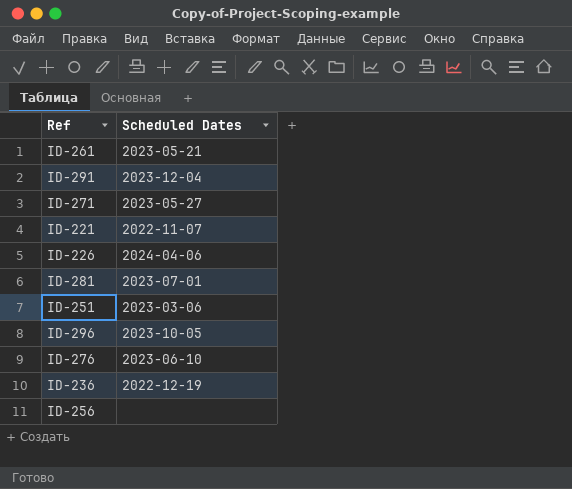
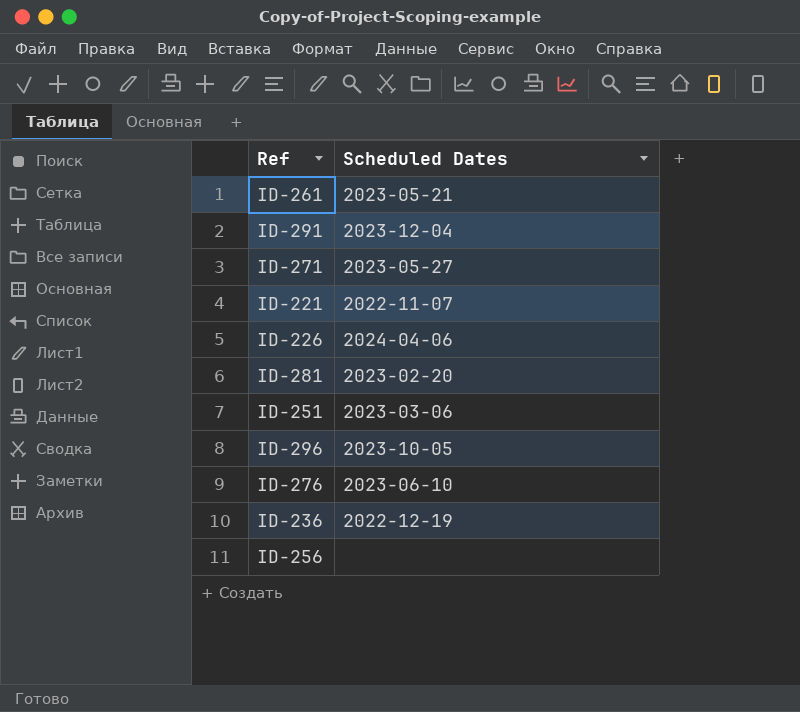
ID-281 | Scheduled Dates: 2023-07-01 -> 2023-02-20

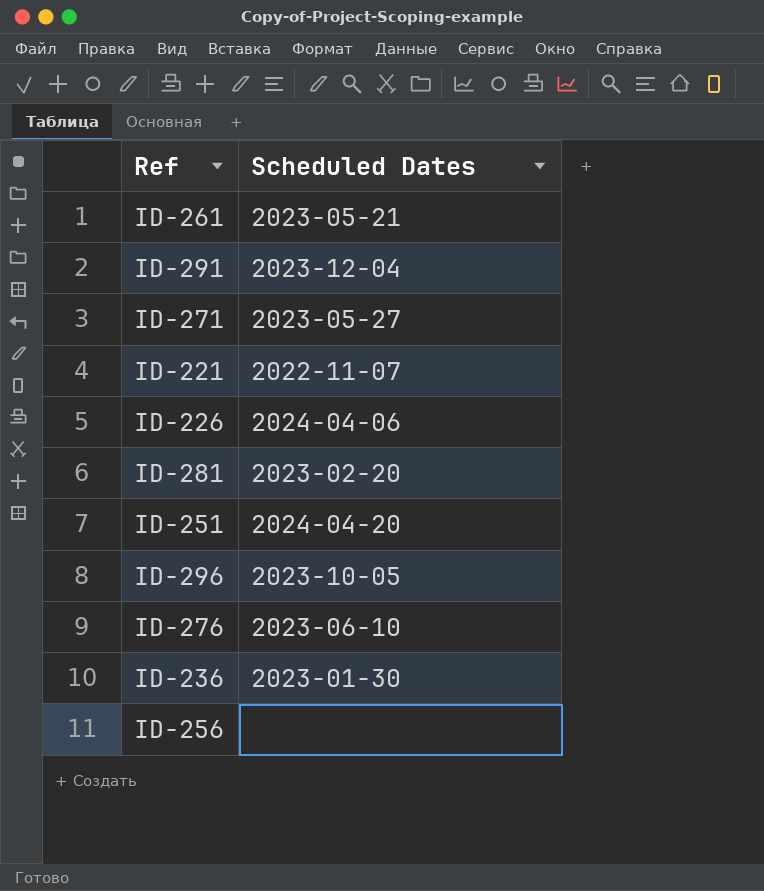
ID-251 | Scheduled Dates: 2023-03-06 -> 2024-04-20
ID-236 | Scheduled Dates: 2022-12-19 -> 2023-01-30

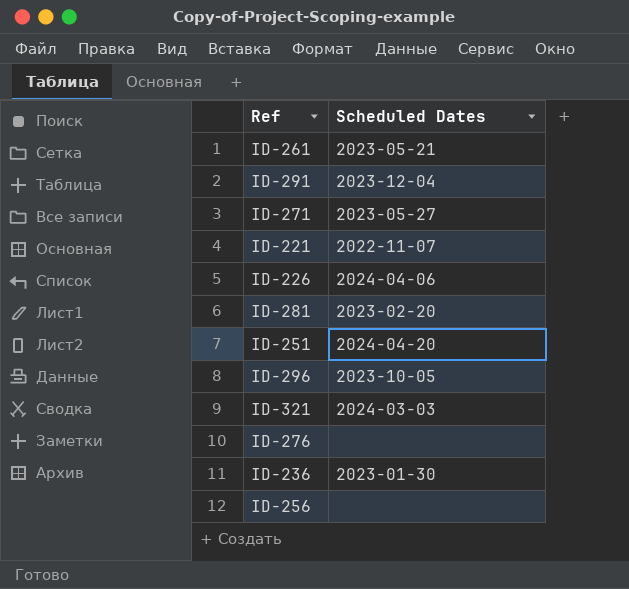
row ID-321: none -> 2024-03-03
ID-276 | Scheduled Dates: 2023-06-10 -> none

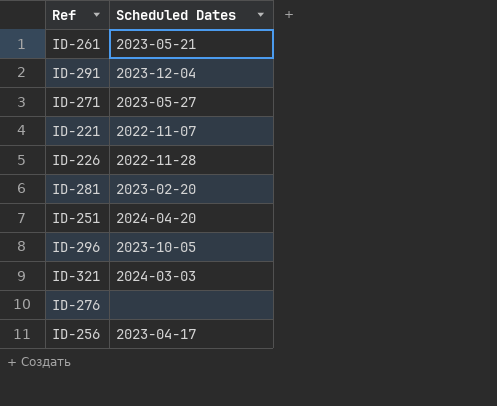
row ID-236: 2023-01-30 -> none
ID-226 | Scheduled Dates: 2024-04-06 -> 2022-11-28
ID-256 | Scheduled Dates: none -> 2023-04-17

